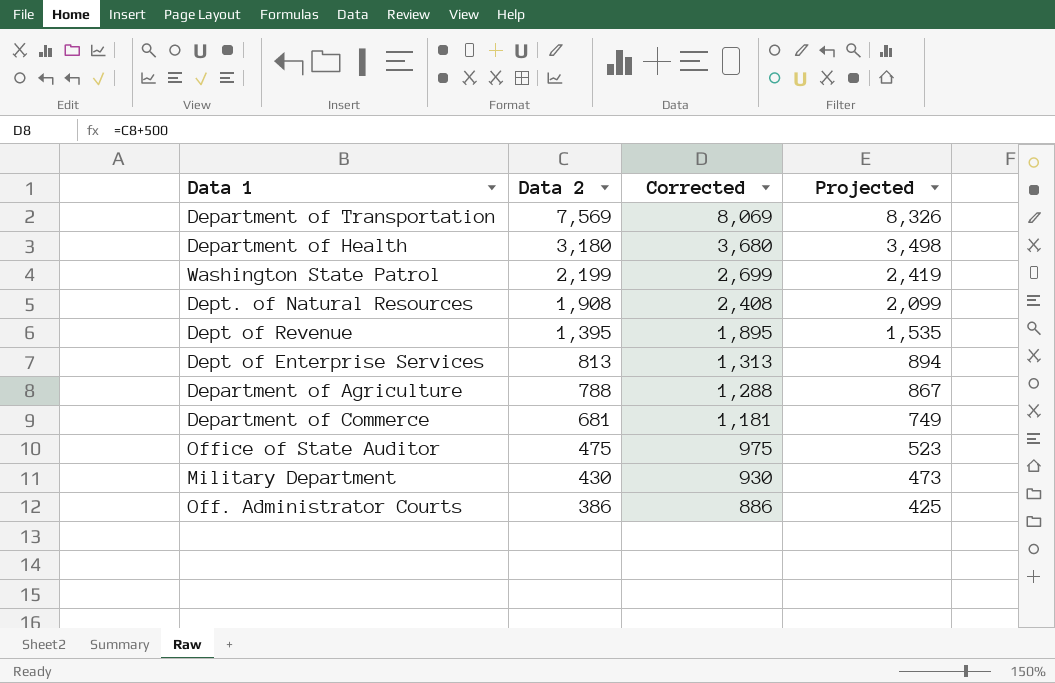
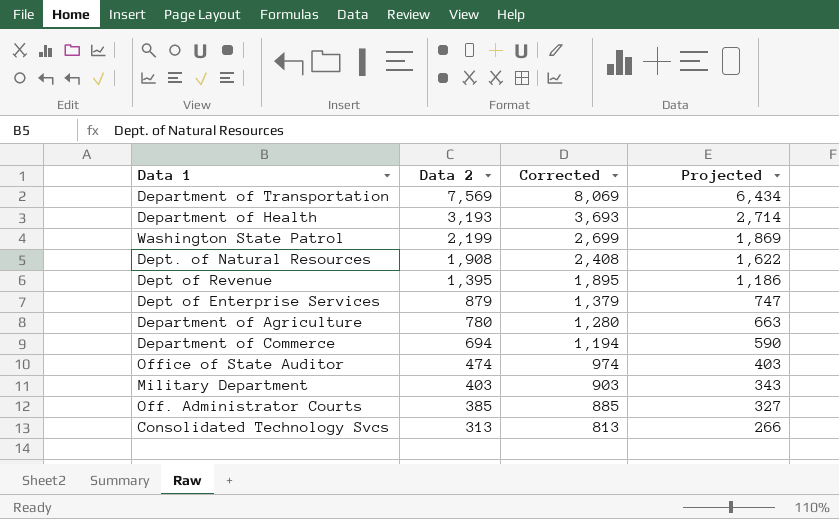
column Projected | formula: [Data 2] * 1.1 -> [Data 2] * 0.85
Department of Health | Data 2: 3,180 -> 3,193
Department of Health | Corrected: 3,680 -> 3,693
Dept of Enterprise Services | Data 2: 813 -> 879
Dept of Enterprise Services | Corrected: 1,313 -> 1,379
Department of Agriculture | Data 2: 788 -> 780
Department of Agriculture | Corrected: 1,288 -> 1,280
Department of Commerce | Data 2: 681 -> 694
Department of Commerce | Corrected: 1,181 -> 1,194
Office of State Auditor | Data 2: 475 -> 474
Office of State Auditor | Corrected: 975 -> 974
Military Department | Data 2: 430 -> 403
Military Department | Corrected: 930 -> 903
Off. Administrator Courts | Data 2: 386 -> 385
Off. Administrator Courts | Corrected: 886 -> 885
row Consolidated Technology Svcs: none -> 313 | 813 | 266

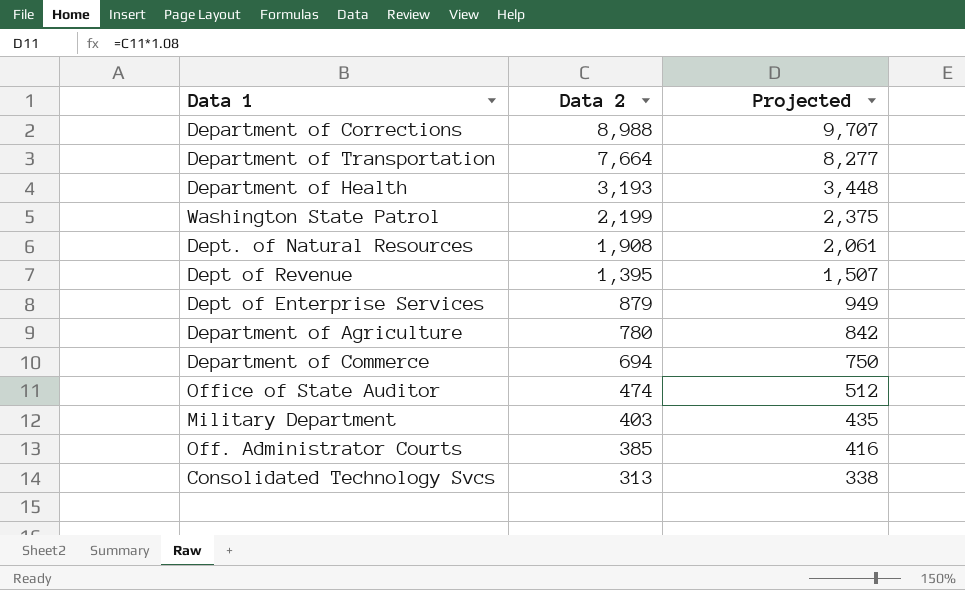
column Corrected | formula: [Data 2] + 500 -> none
column Projected | formula: [Data 2] * 0.85 -> [Data 2] * 1.08
row Department of Corrections: none -> 8,988 | 9,707
Department of Transportation | Data 2: 7,569 -> 7,664

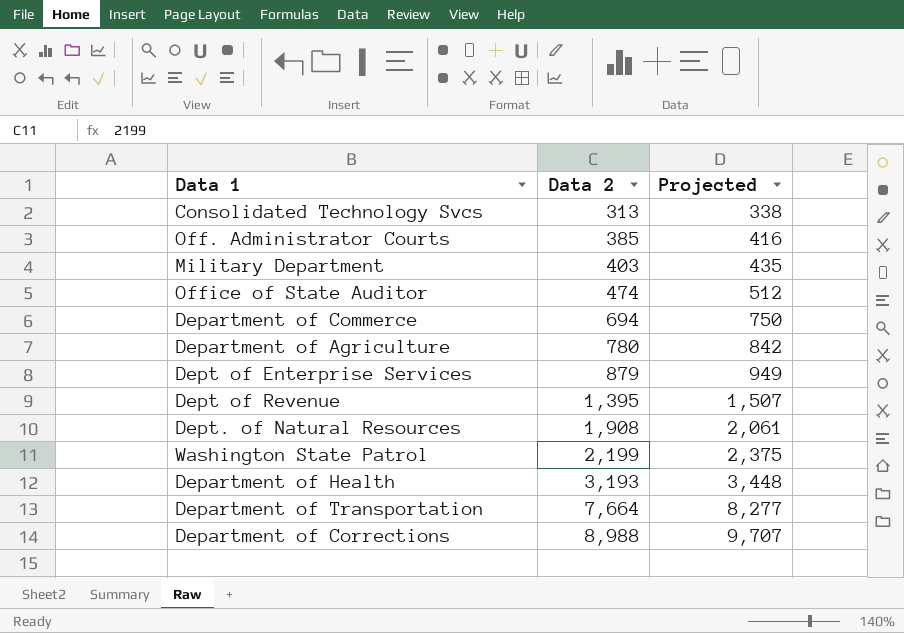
row order: Data 2 descending -> Data 2 ascending

